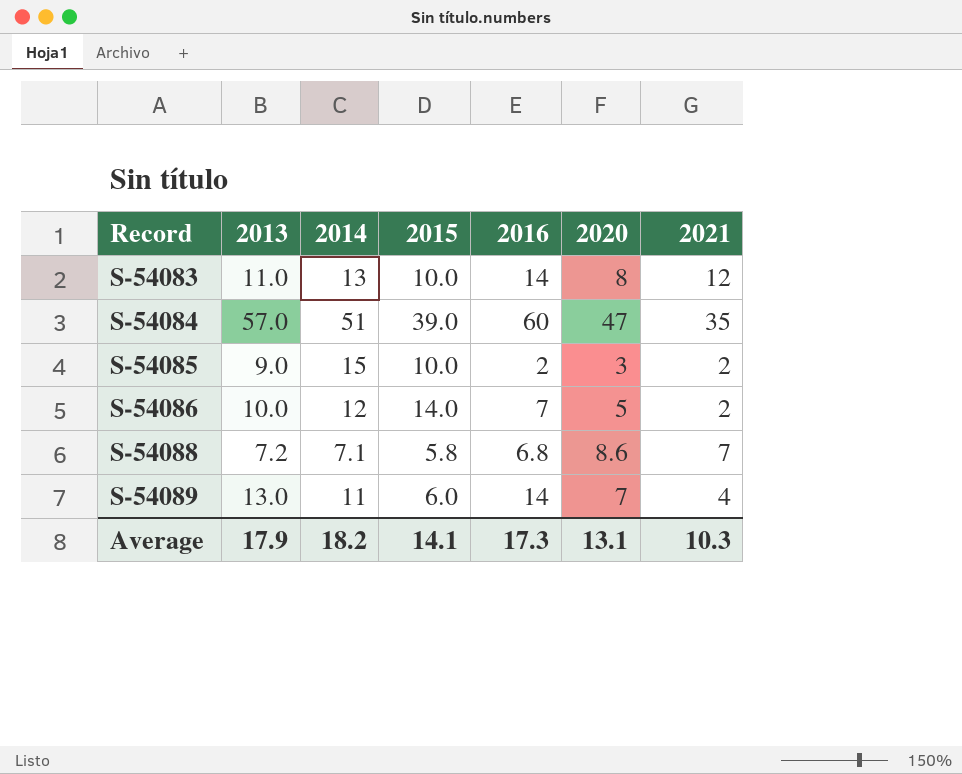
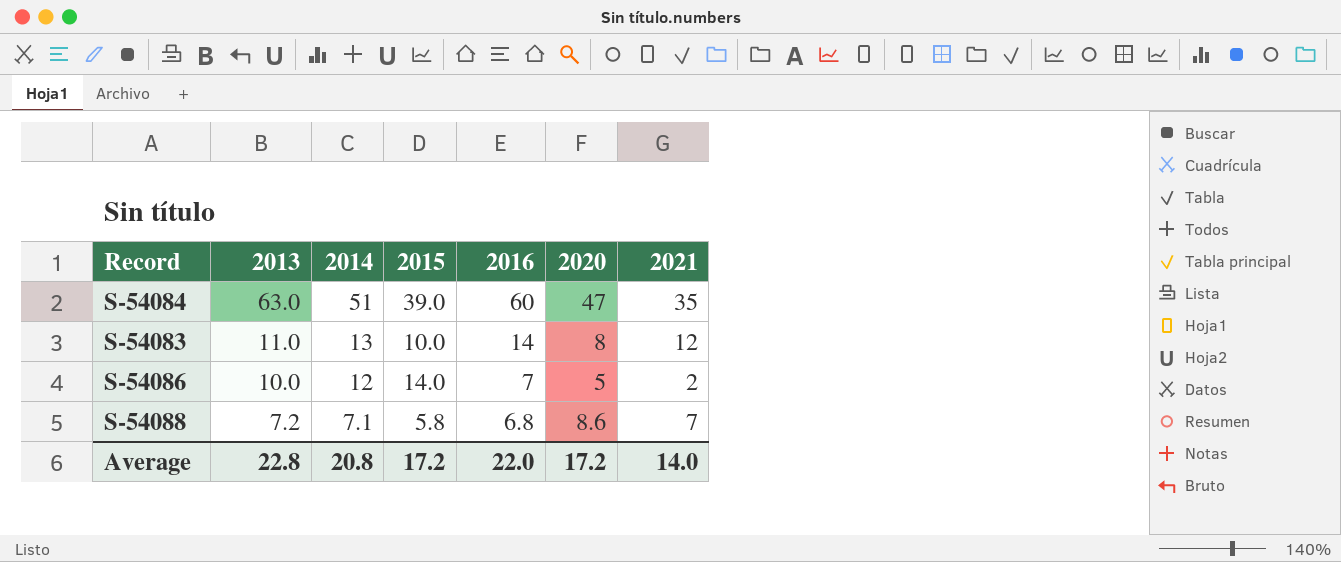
row order: Record ascending -> 2013 descending
row S-54085: 9.0 | 15 | 10.0 | 2 | 3 | 2 -> none
row S-54089: 13.0 | 11 | 6.0 | 14 | 7 | 4 -> none
S-54084 | 2013: 57.0 -> 63.0
Average | 2013: 17.9 -> 22.8
Average | 2014: 18.2 -> 20.8
Average | 2015: 14.1 -> 17.2
Average | 2016: 17.3 -> 22.0
Average | 2020: 13.1 -> 17.2
Average | 2021: 10.3 -> 14.0

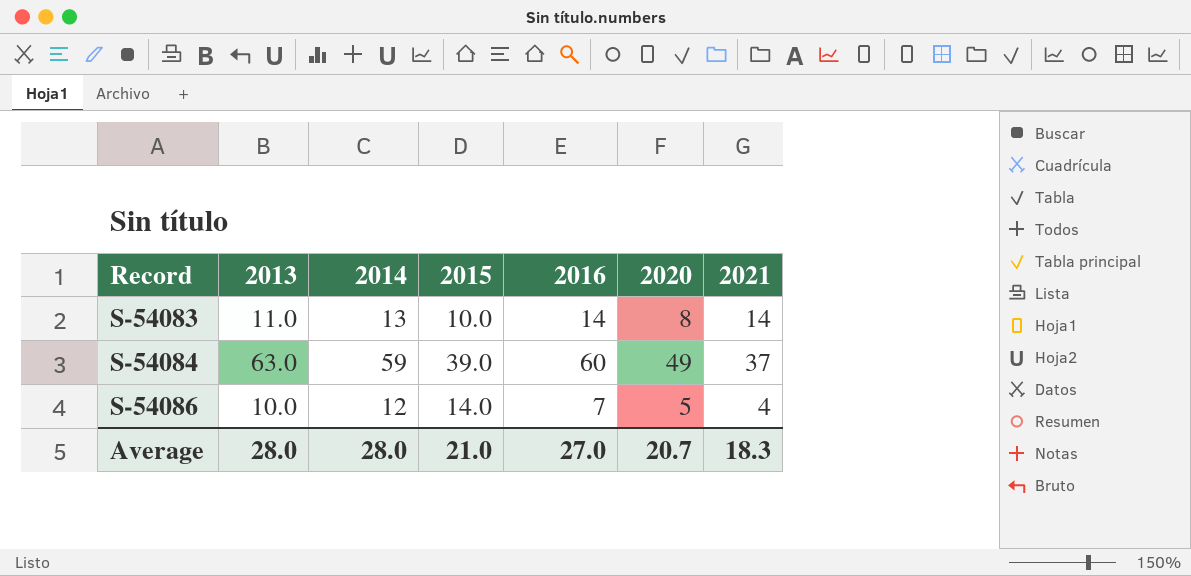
row order: 2013 descending -> Record ascending
row S-54088: 7.2 | 7.1 | 5.8 | 6.8 | 8.6 | 7 -> none
S-54083 | 2021: 12 -> 14
S-54084 | 2014: 51 -> 59
S-54084 | 2020: 47 -> 49
S-54084 | 2021: 35 -> 37
S-54086 | 2021: 2 -> 4
Average | 2013: 22.8 -> 28.0
Average | 2014: 20.8 -> 28.0
Average | 2015: 17.2 -> 21.0
Average | 2016: 22.0 -> 27.0
Average | 2020: 17.2 -> 20.7
Average | 2021: 14.0 -> 18.3

